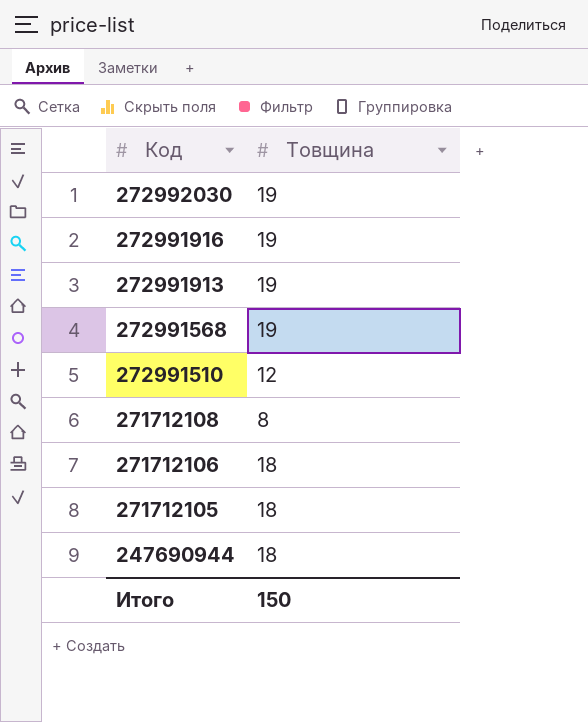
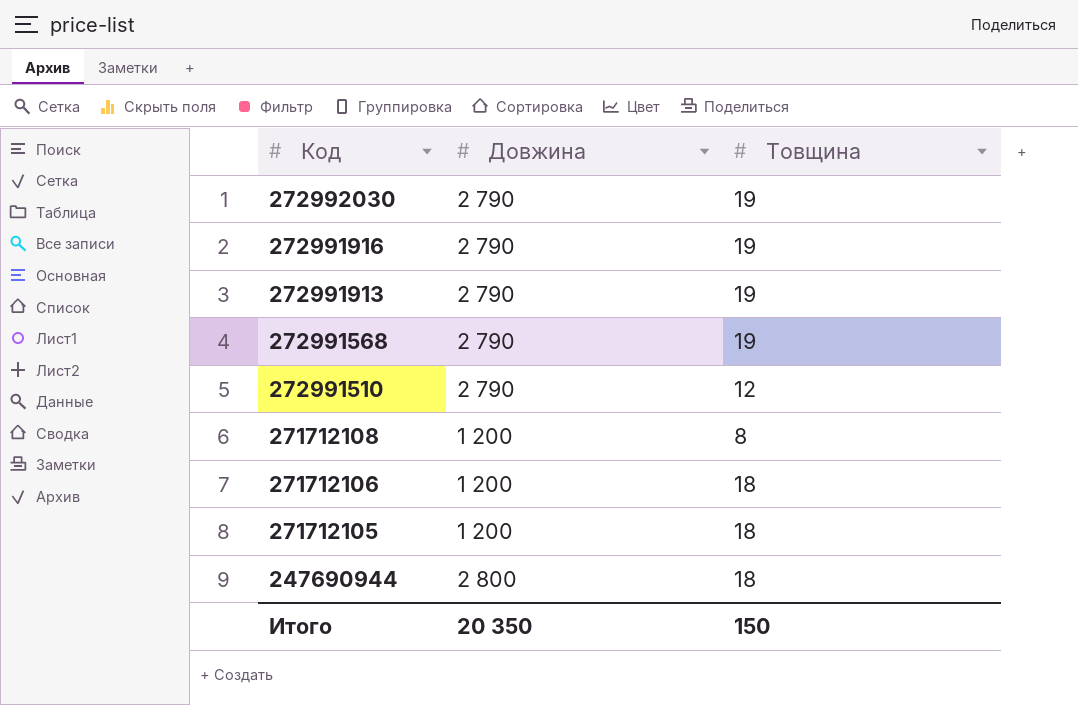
column Довжина | position: none -> 2

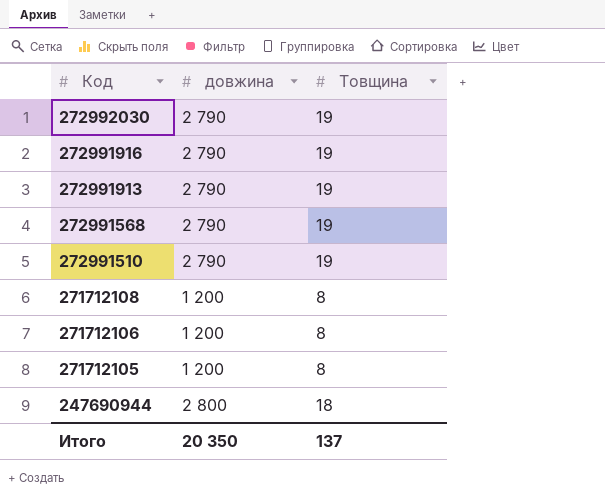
column name: Довжина -> довжина
272991510 | Товщина: 12 -> 19
271712106 | Товщина: 18 -> 8
271712105 | Товщина: 18 -> 8
Итого | Товщина: 150 -> 137

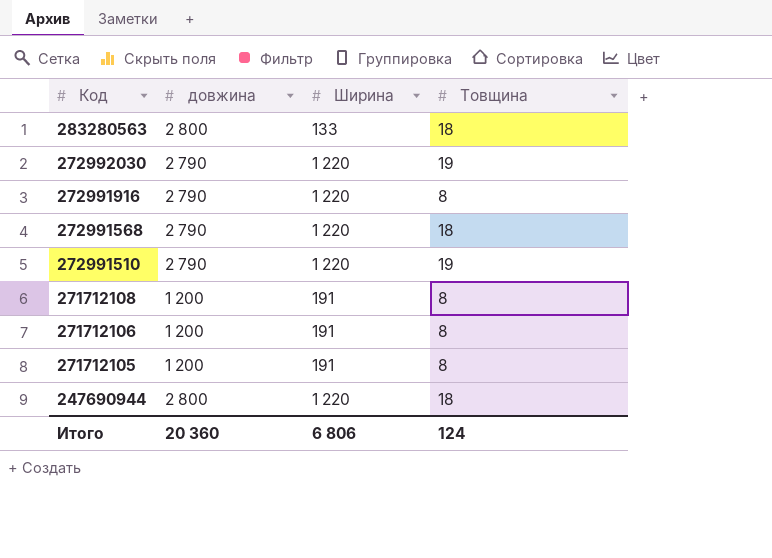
column Ширина | position: none -> 3
row 272991913: 2 790 | 19 -> none
row 283280563: none -> 2 800 | 133 | 18
272991916 | Товщина: 19 -> 8
272991568 | Товщина: 19 -> 18
Итого | довжина: 20 350 -> 20 360
Итого | Товщина: 137 -> 124

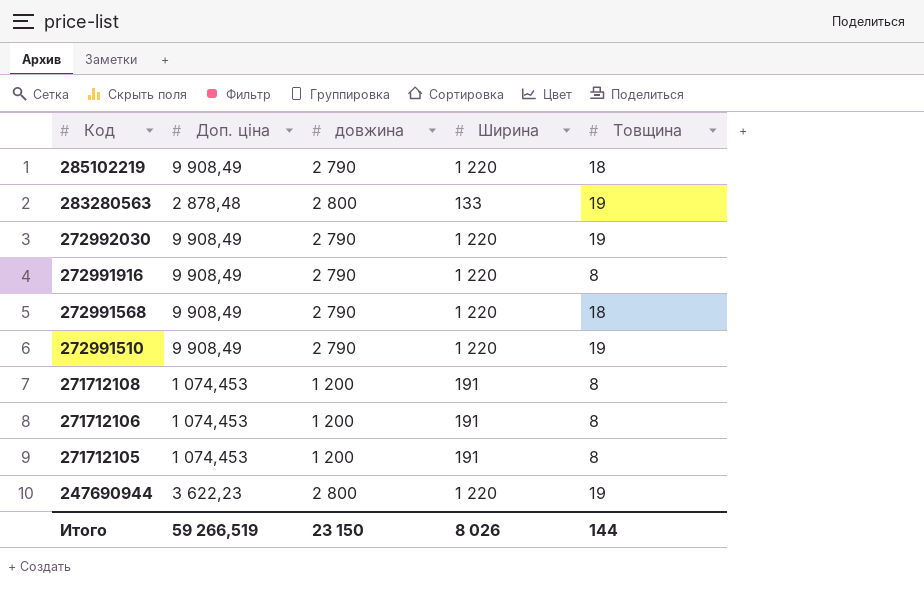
column Доп. ціна | position: none -> 2
row 285102219: none -> 9 908,49 | 2 790 | 1 220 | 18
283280563 | Товщина: 18 -> 19
247690944 | Товщина: 18 -> 19
Итого | довжина: 20 360 -> 23 150
Итого | Ширина: 6 806 -> 8 026
Итого | Товщина: 124 -> 144

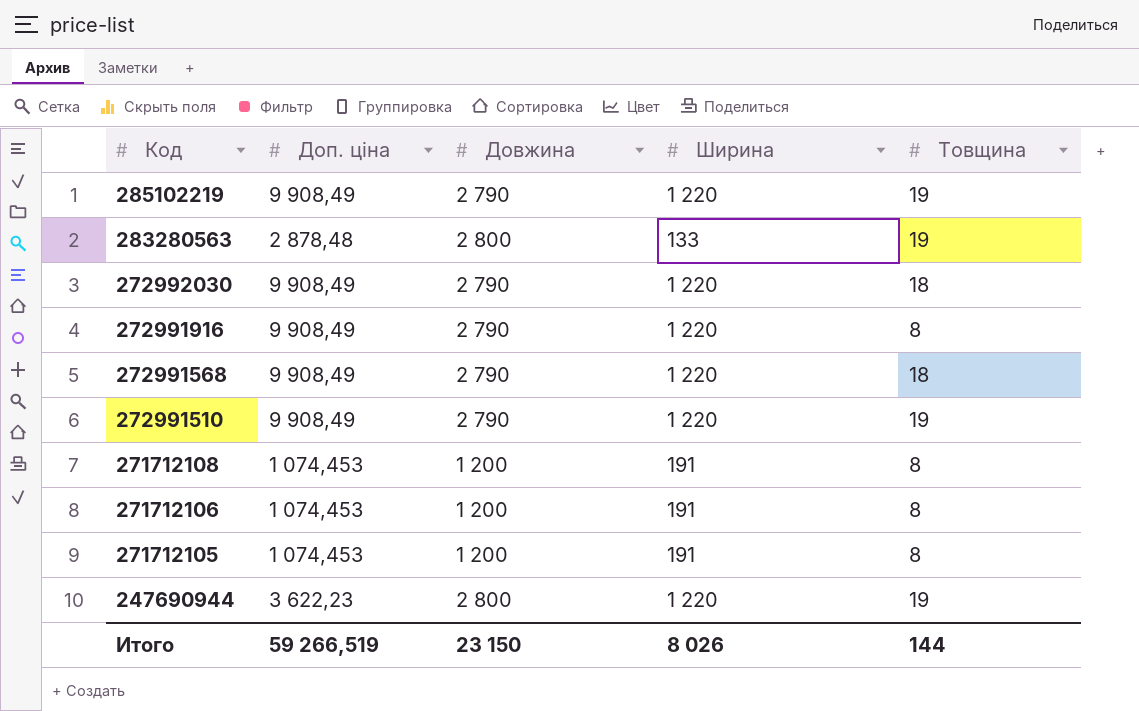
column name: довжина -> Довжина
285102219 | Товщина: 18 -> 19
272992030 | Товщина: 19 -> 18

